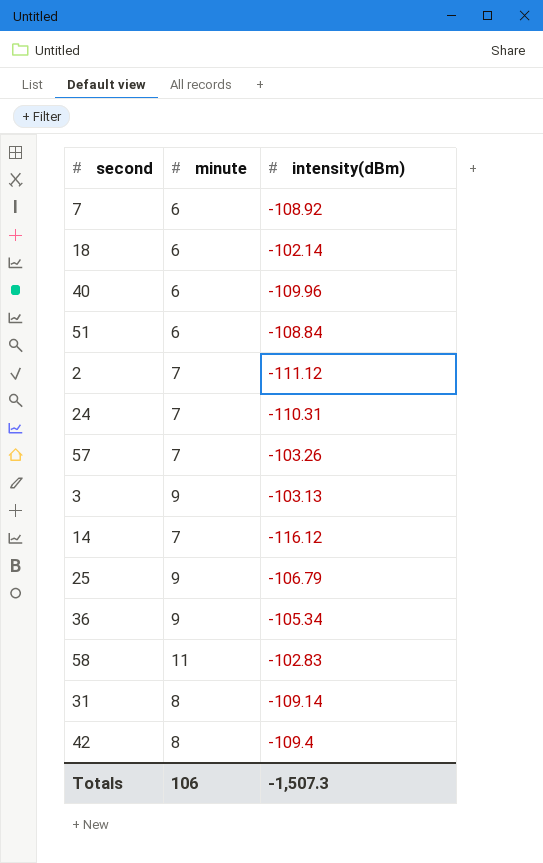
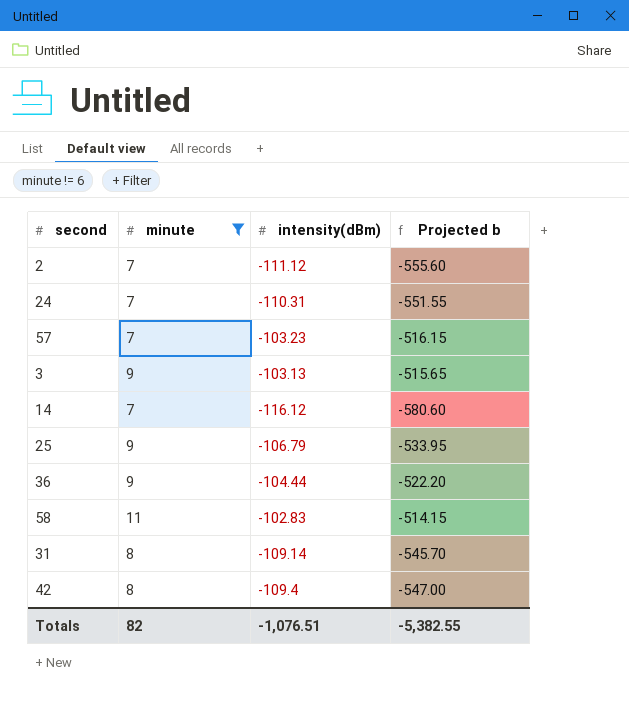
filter: none -> minute != 6
column Projected b | formula: none -> [intensity(dBm)] * 5
57 | intensity(dBm): -103.26 -> -103.23
36 | intensity(dBm): -105.34 -> -104.44
Totals | minute: 106 -> 82
Totals | intensity(dBm): -1,507.3 -> -1,076.51

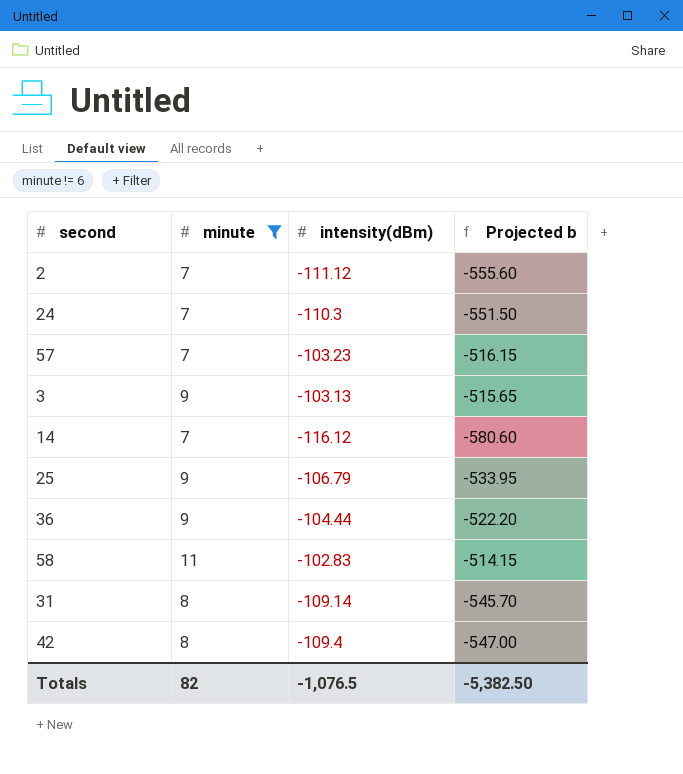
24 | intensity(dBm): -110.31 -> -110.3
24 | Projected b: -551.55 -> -551.50
Totals | intensity(dBm): -1,076.51 -> -1,076.5
Totals | Projected b: -5,382.55 -> -5,382.50

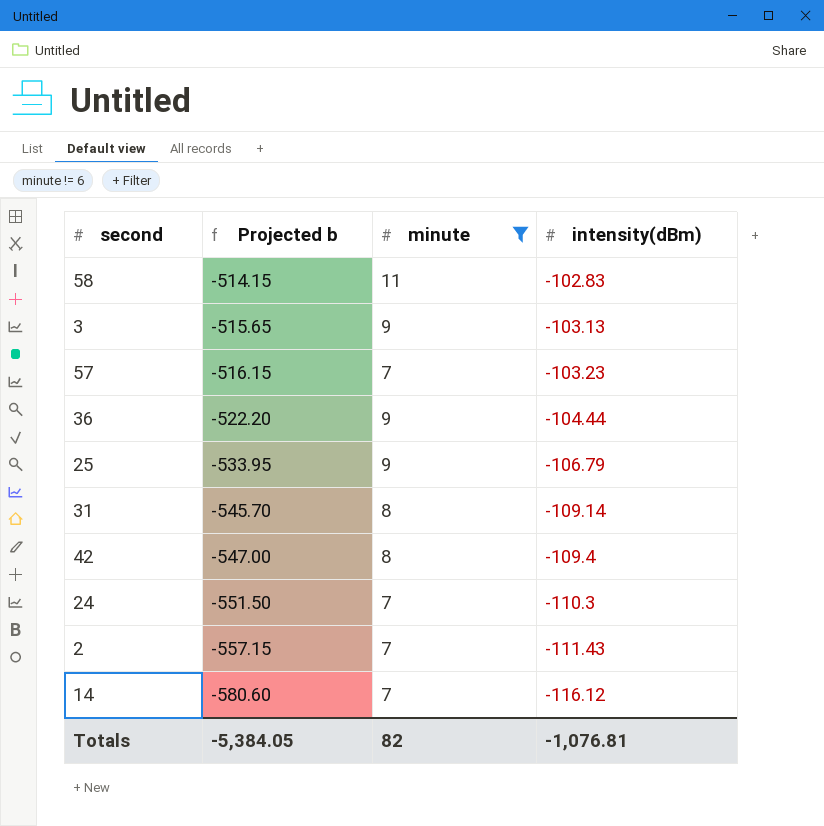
row order: none -> Projected b descending
column Projected b | position: 4 -> 2
2 | Projected b: -555.60 -> -557.15
2 | intensity(dBm): -111.12 -> -111.43
Totals | Projected b: -5,382.50 -> -5,384.05
Totals | intensity(dBm): -1,076.5 -> -1,076.81

